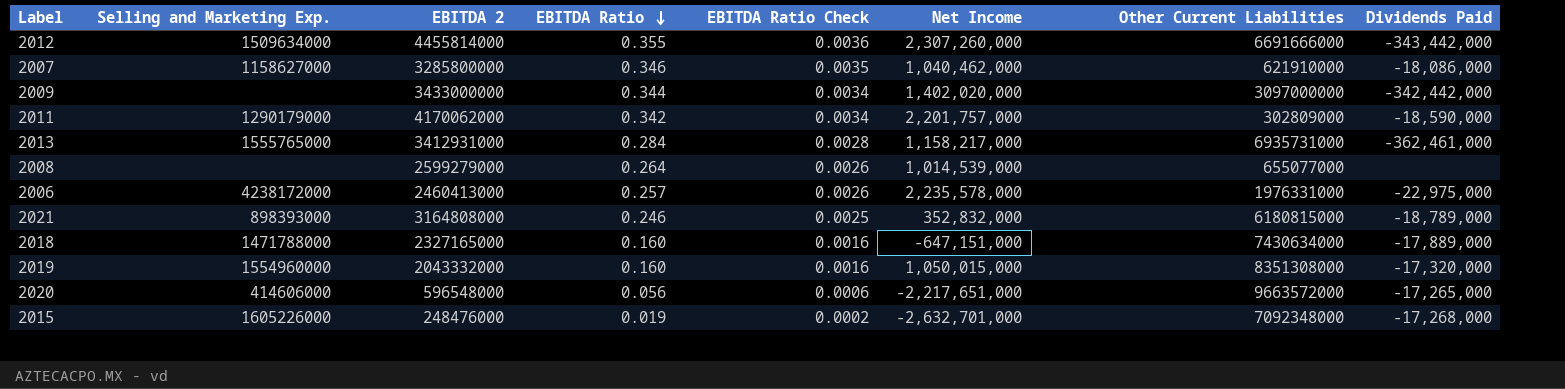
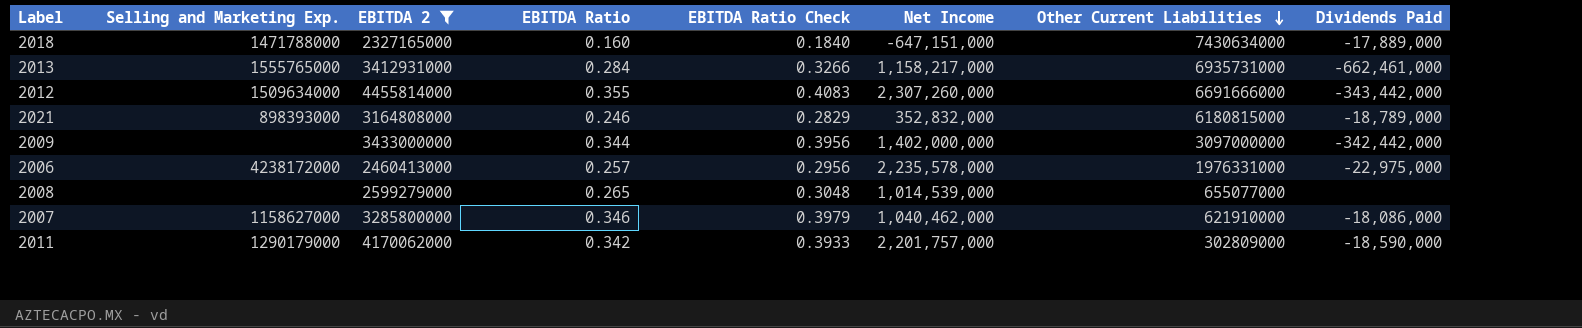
filter: none -> EBITDA 2 >= 2327165000
row order: EBITDA Ratio descending -> Other Current Liabilities descending
column EBITDA Ratio Check | formula: [EBITDA Ratio] * 0.01 -> [EBITDA Ratio] * 1.15
2013 | Dividends Paid: -362,461,000 -> -662,461,000
2009 | Net Income: 1,402,020,000 -> 1,402,000,000
2008 | EBITDA Ratio: 0.264 -> 0.265

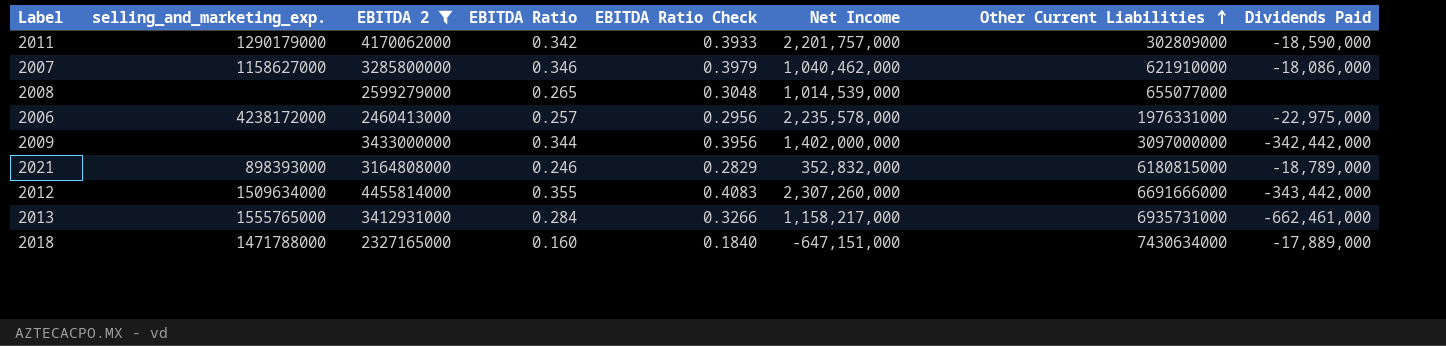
row order: Other Current Liabilities descending -> Other Current Liabilities ascending
column name: Selling and Marketing Exp. -> selling_and_marketing_exp.

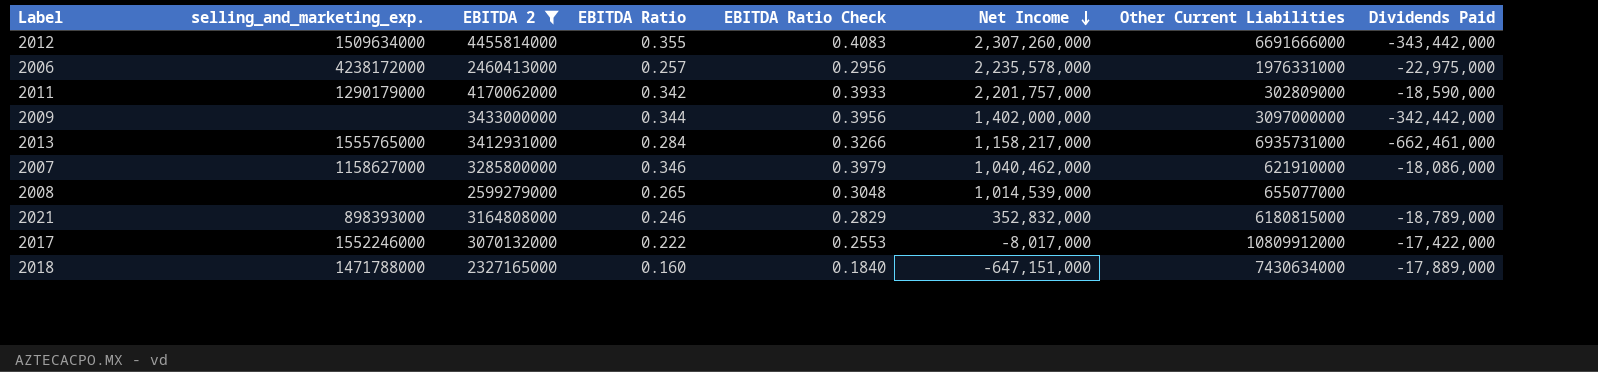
row order: Other Current Liabilities ascending -> Net Income descending
row 2017: none -> 1552246000 | 3070132000 | 0.222 | 0.2553 | -8,017,000 | 10809912000 | -17,422,000

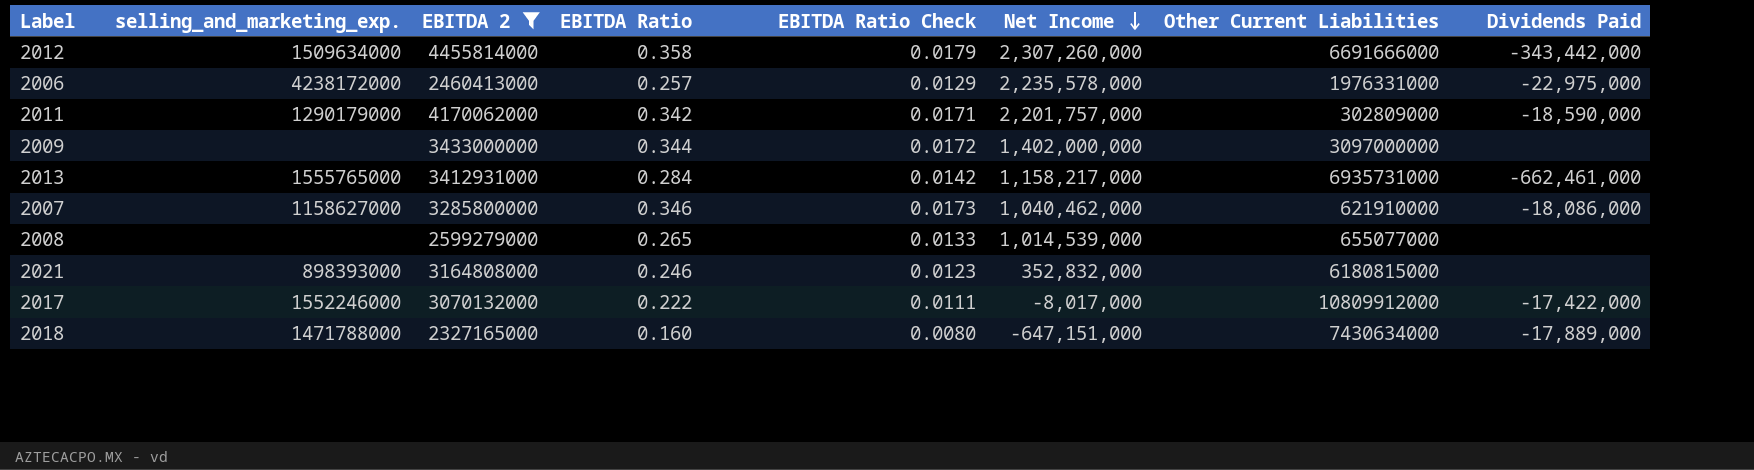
column EBITDA Ratio Check | formula: [EBITDA Ratio] * 1.15 -> [EBITDA Ratio] * 0.05
2012 | EBITDA Ratio: 0.355 -> 0.358
2009 | Dividends Paid: -342,442,000 -> none
2021 | Dividends Paid: -18,789,000 -> none

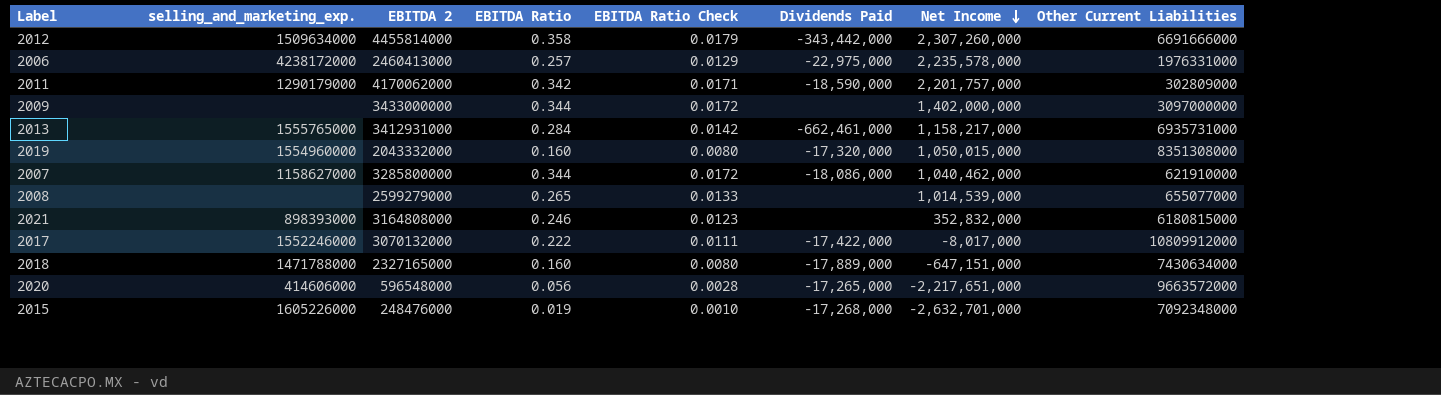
filter: EBITDA 2 >= 2327165000 -> none
column Dividends Paid | position: 8 -> 6
2007 | EBITDA Ratio: 0.346 -> 0.344
2007 | EBITDA Ratio Check: 0.0173 -> 0.0172

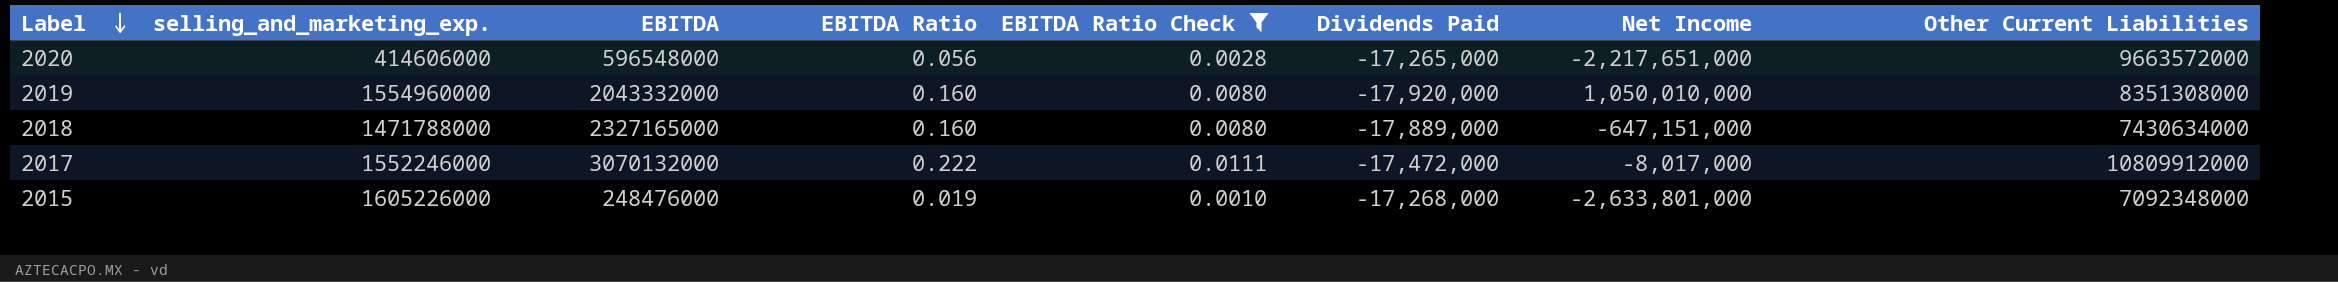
filter: none -> EBITDA Ratio Check <= 0.0111
row order: Net Income descending -> Label descending
column name: EBITDA 2 -> EBITDA
2019 | Dividends Paid: -17,320,000 -> -17,920,000
2019 | Net Income: 1,050,015,000 -> 1,050,010,000
2017 | Dividends Paid: -17,422,000 -> -17,472,000
2015 | Net Income: -2,632,701,000 -> -2,633,801,000

